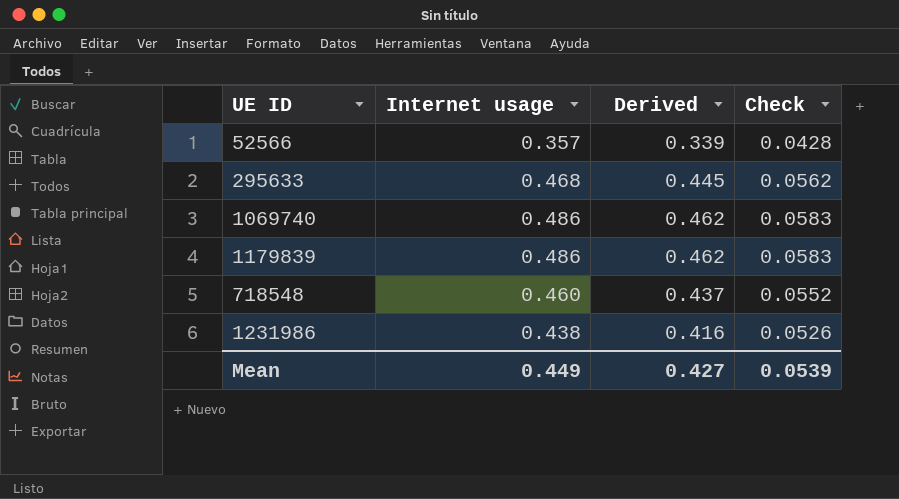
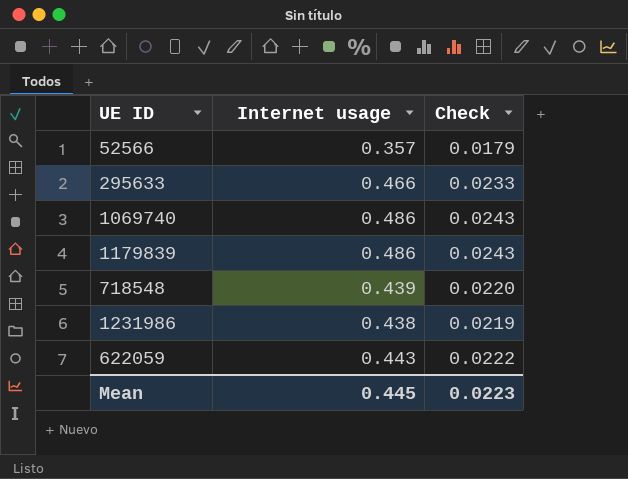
column Derived | formula: [Internet usage] * 0.95 -> none
column Check | formula: [Internet usage] * 0.12 -> [Internet usage] * 0.05
295633 | Internet usage: 0.468 -> 0.466
718548 | Internet usage: 0.460 -> 0.439
row 622059: none -> 0.443 | 0.0222
Mean | Internet usage: 0.449 -> 0.445
Mean | Check: 0.0539 -> 0.0223

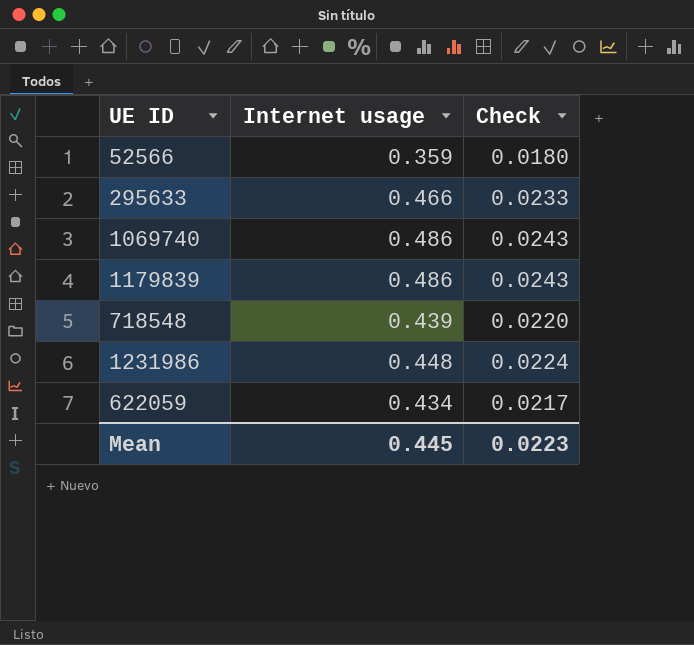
52566 | Internet usage: 0.357 -> 0.359
52566 | Check: 0.0179 -> 0.0180
1231986 | Internet usage: 0.438 -> 0.448
1231986 | Check: 0.0219 -> 0.0224
622059 | Internet usage: 0.443 -> 0.434
622059 | Check: 0.0222 -> 0.0217

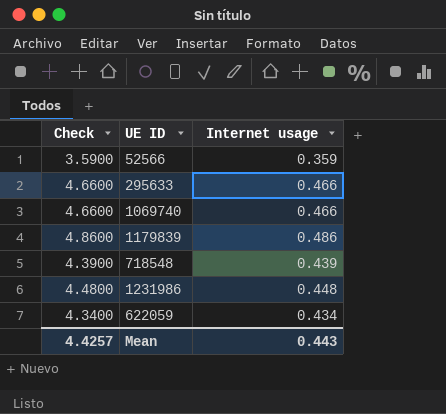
column Check | formula: [Internet usage] * 0.05 -> [Internet usage] * 10
column Check | position: 3 -> 1
1069740 | Internet usage: 0.486 -> 0.466
Mean | Check: 0.0223 -> 4.4257
Mean | Internet usage: 0.445 -> 0.443

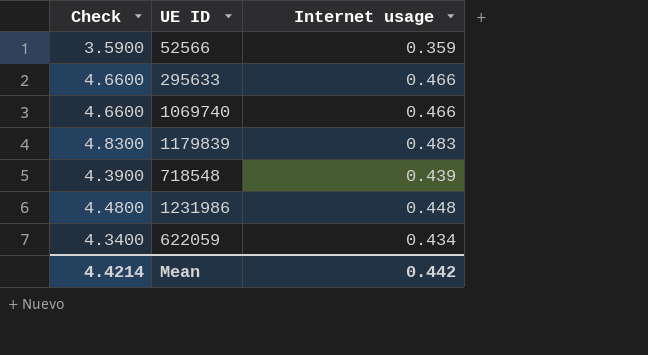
1179839 | Check: 4.8600 -> 4.8300
1179839 | Internet usage: 0.486 -> 0.483
Mean | Check: 4.4257 -> 4.4214
Mean | Internet usage: 0.443 -> 0.442

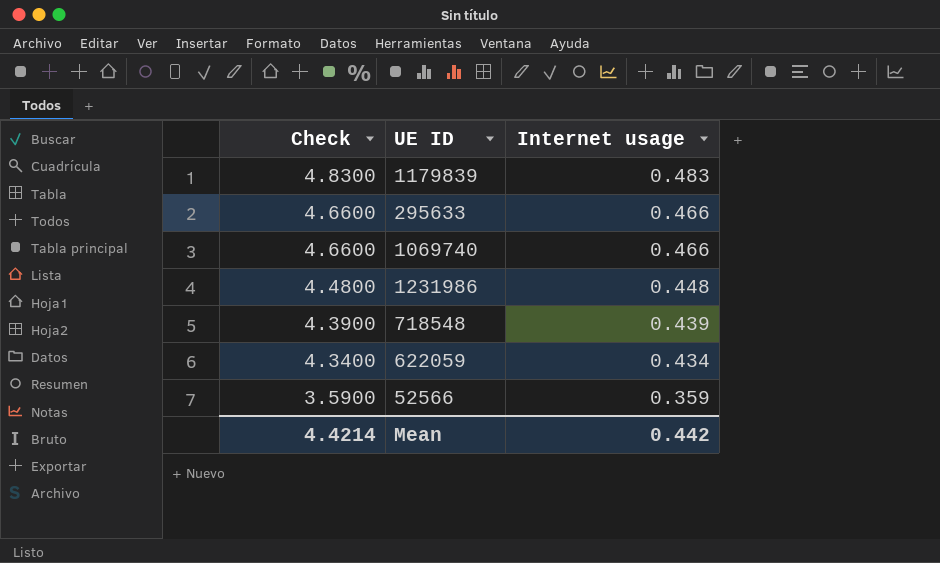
row order: none -> Check descending

